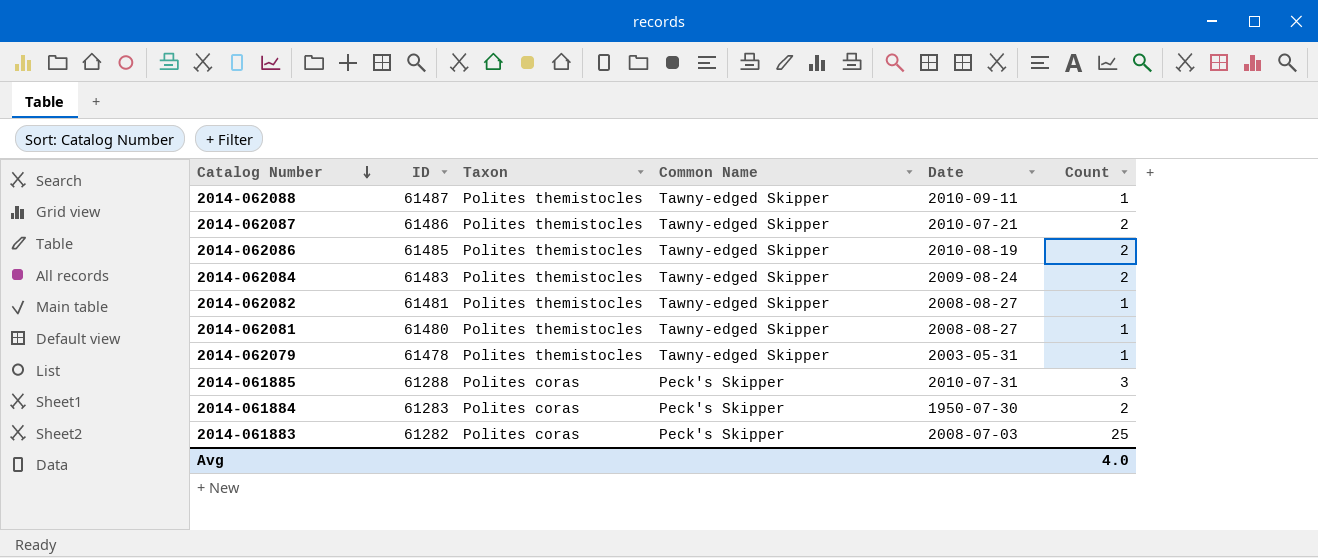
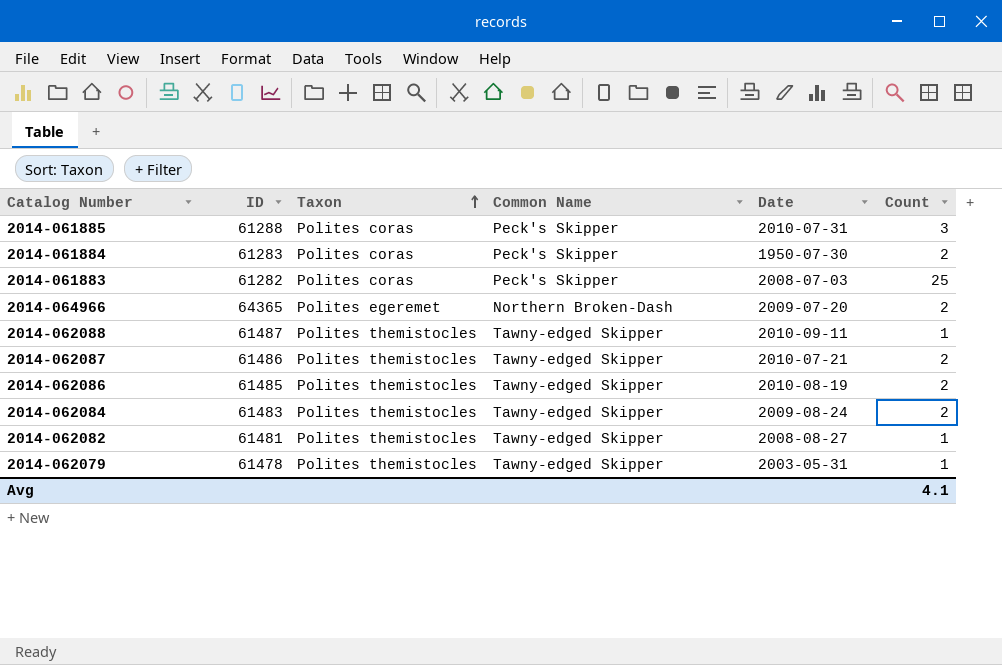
row order: Catalog Number descending -> Taxon ascending
row 2014-062081: 61480 | Polites themistocles | Tawny-edged Skipper | 2008-08-27 | 1 -> none
row 2014-064966: none -> 64365 | Polites egeremet | Northern Broken-Dash | 2009-07-20 | 2
Avg | Count: 4.0 -> 4.1

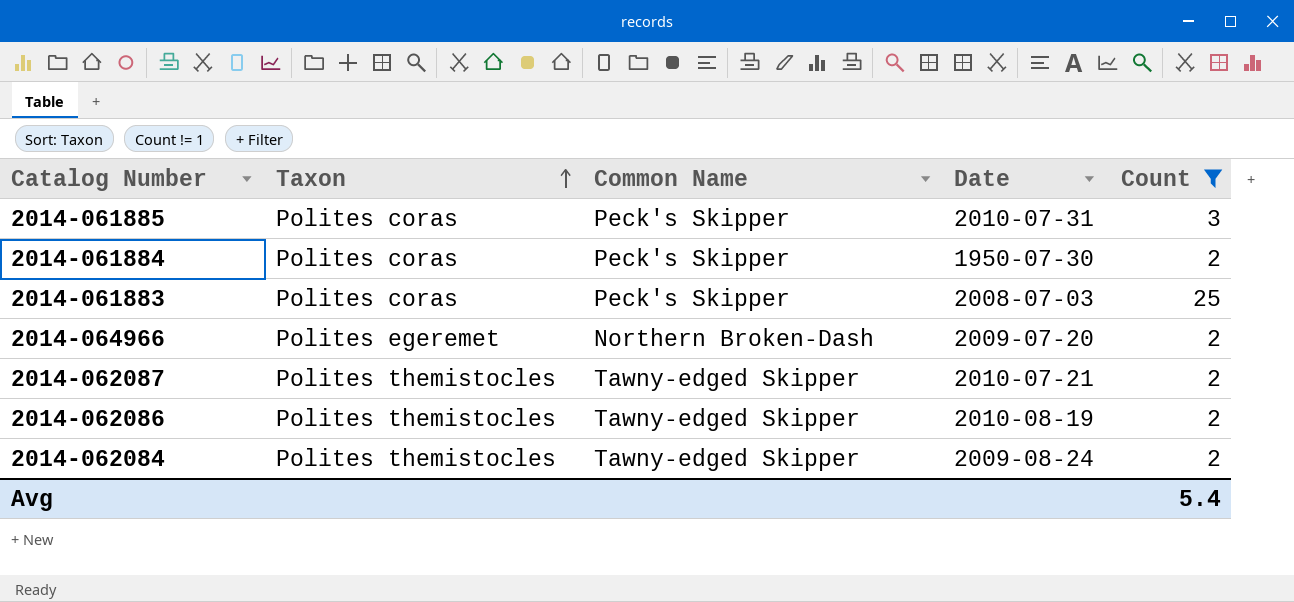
filter: none -> Count != 1
column ID | position: 2 -> none
Avg | Count: 4.1 -> 5.4

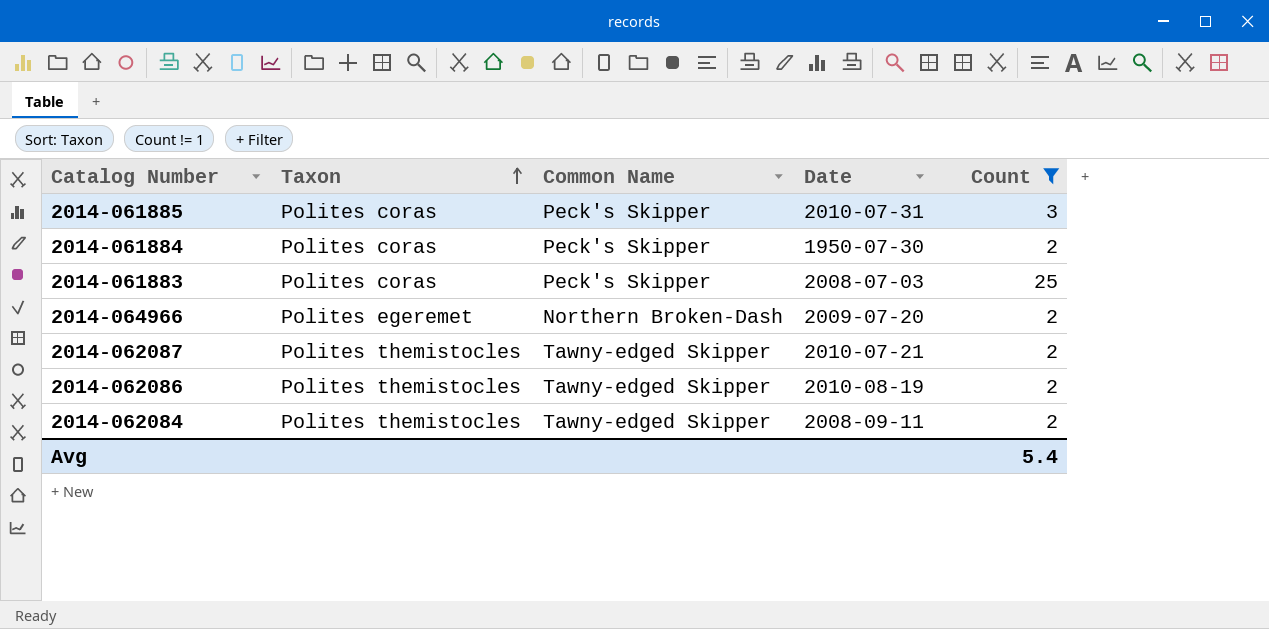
2014-062084 | Date: 2009-08-24 -> 2008-09-11

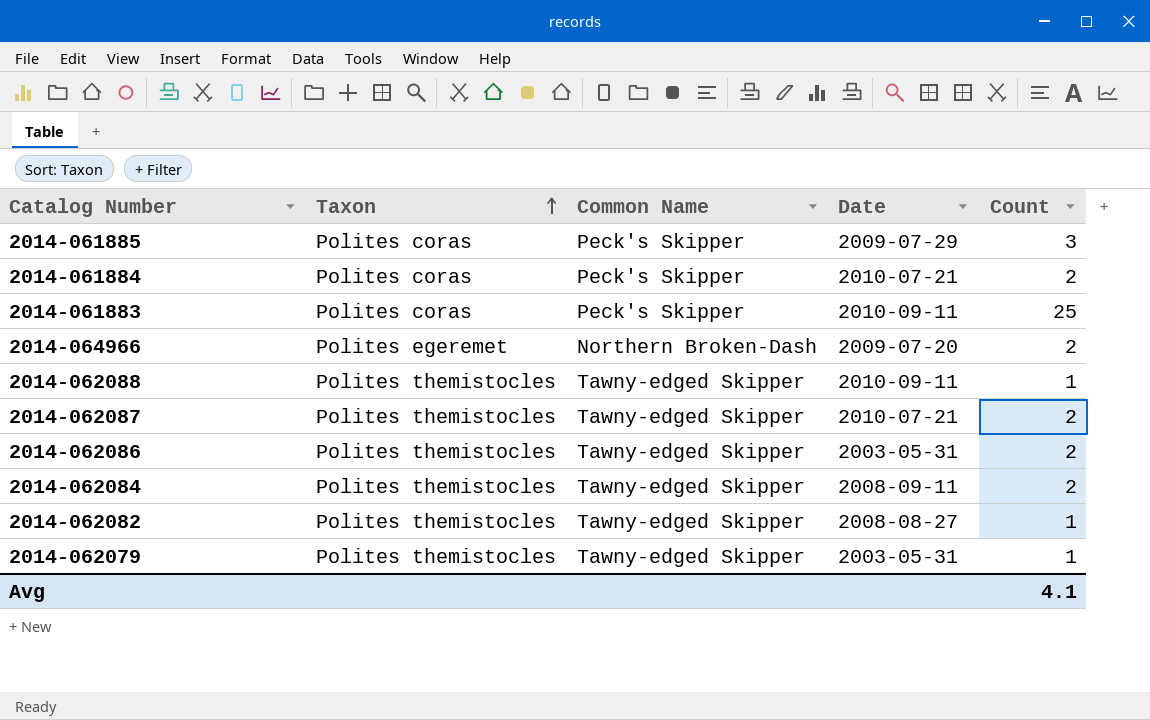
filter: Count != 1 -> none
2014-061885 | Date: 2010-07-31 -> 2009-07-29
2014-061884 | Date: 1950-07-30 -> 2010-07-21
2014-061883 | Date: 2008-07-03 -> 2010-09-11
2014-062086 | Date: 2010-08-19 -> 2003-05-31
Avg | Count: 5.4 -> 4.1

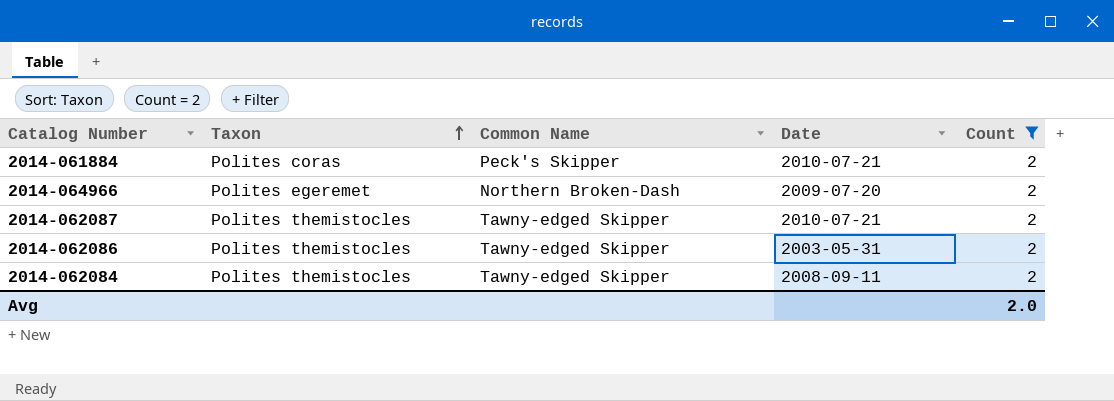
filter: none -> Count = 2
Avg | Count: 4.1 -> 2.0

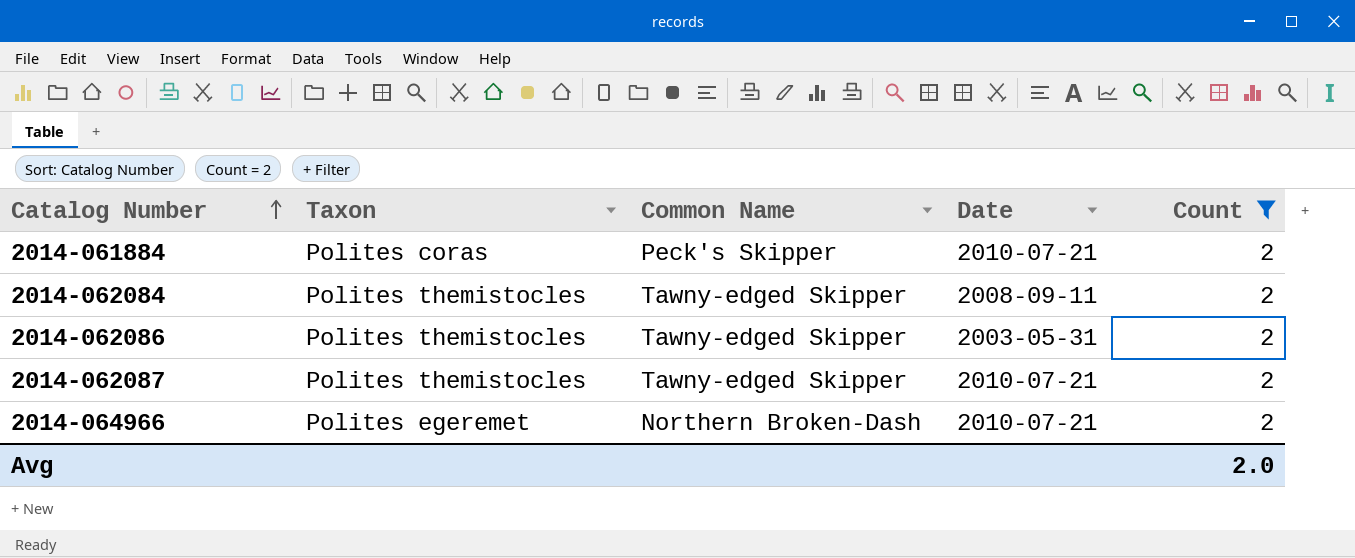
row order: Taxon ascending -> Catalog Number ascending
2014-064966 | Date: 2009-07-20 -> 2010-07-21

